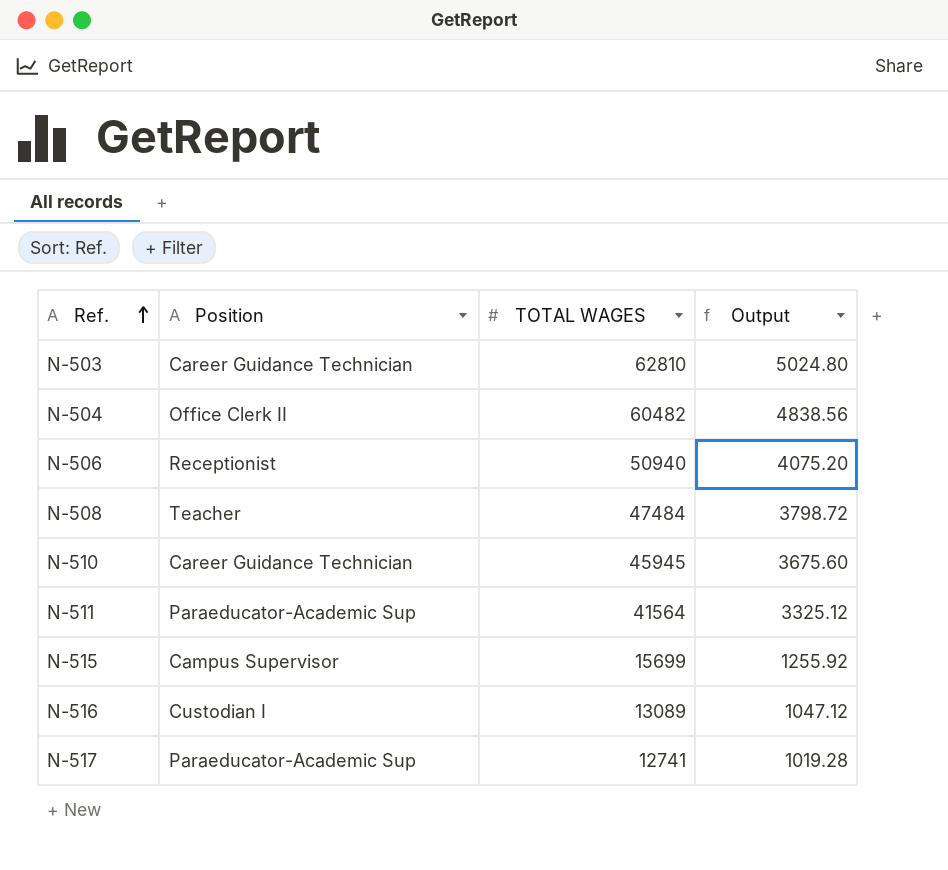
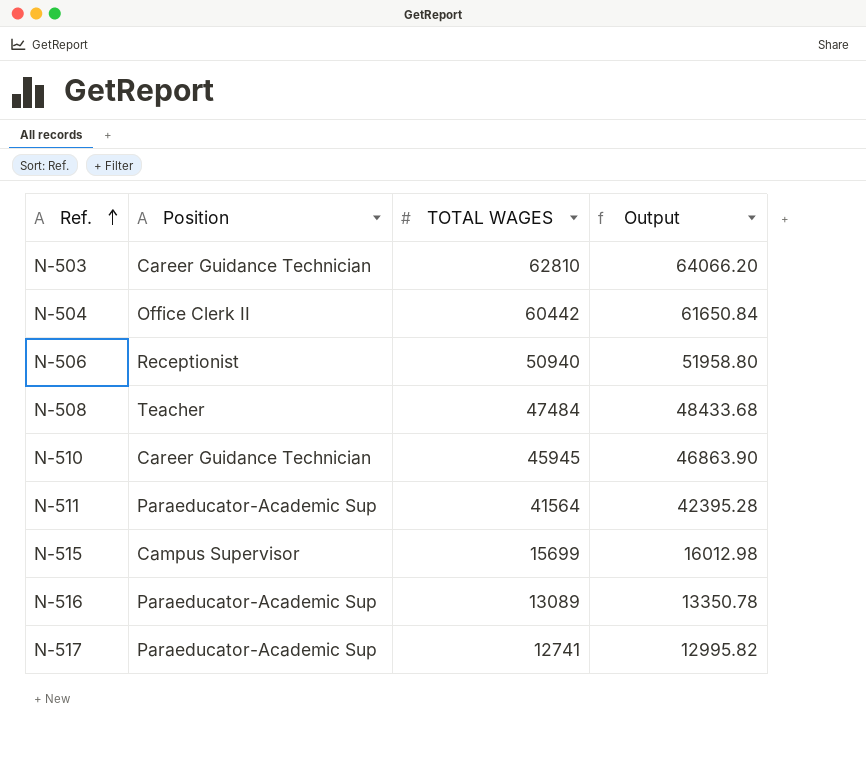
column Output | formula: [TOTAL WAGES] * 0.08 -> [TOTAL WAGES] * 1.02
N-504 | TOTAL WAGES: 60482 -> 60442
N-516 | Position: Custodian I -> Paraeducator-Academic Sup

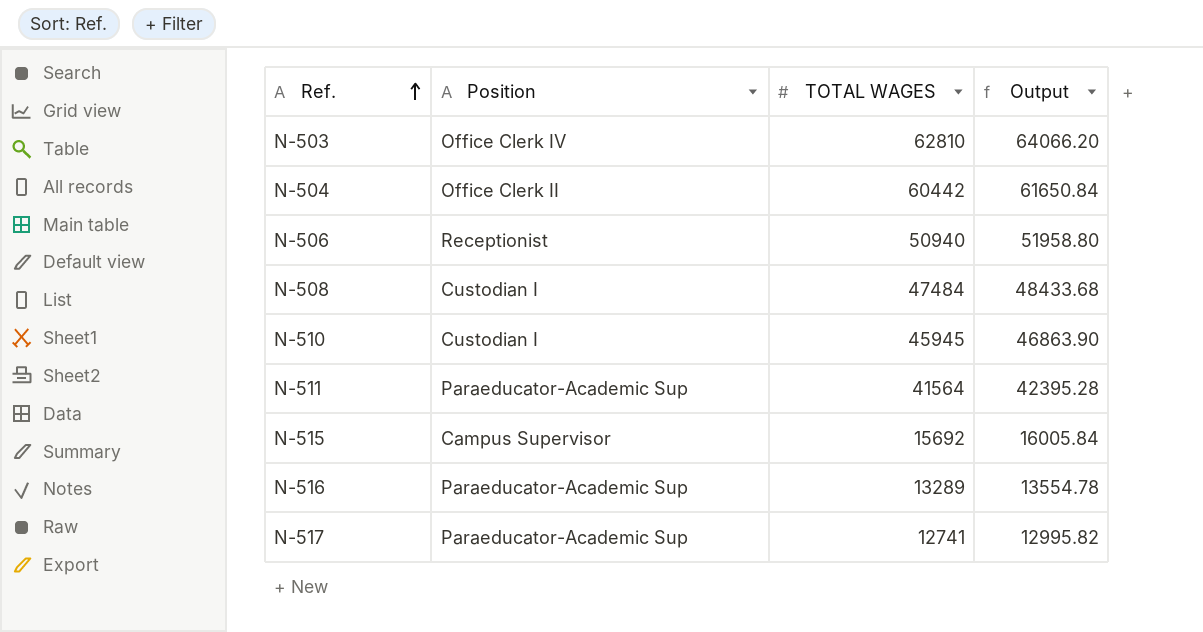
N-503 | Position: Career Guidance Technician -> Office Clerk IV
N-508 | Position: Teacher -> Custodian I
N-510 | Position: Career Guidance Technician -> Custodian I
N-515 | TOTAL WAGES: 15699 -> 15692
N-515 | Output: 16012.98 -> 16005.84
N-516 | TOTAL WAGES: 13089 -> 13289
N-516 | Output: 13350.78 -> 13554.78

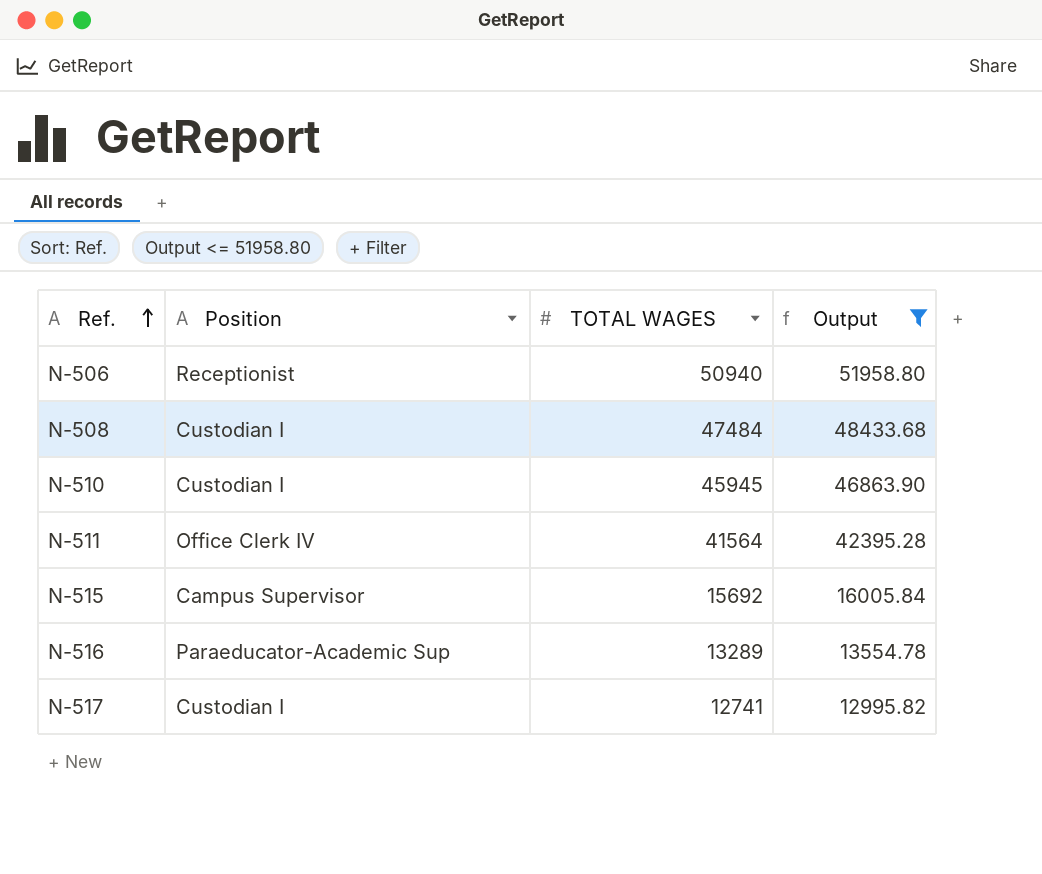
filter: none -> Output <= 51958.80
N-511 | Position: Paraeducator-Academic Sup -> Office Clerk IV
N-517 | Position: Paraeducator-Academic Sup -> Custodian I

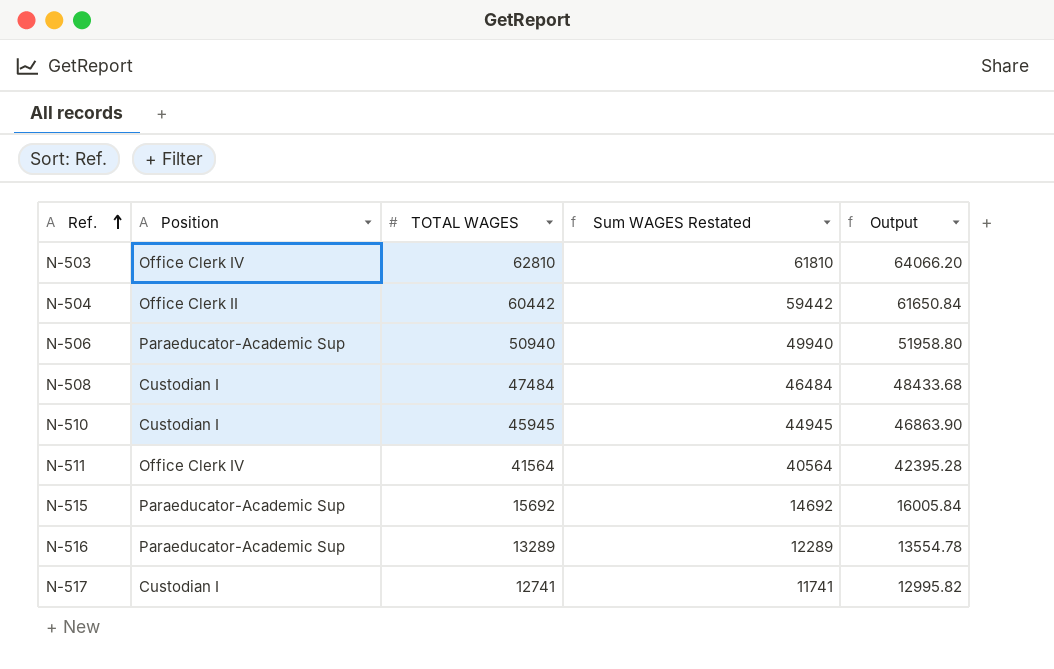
filter: Output <= 51958.80 -> none
column Sum WAGES Restated | formula: none -> [TOTAL WAGES] - 1000
N-506 | Position: Receptionist -> Paraeducator-Academic Sup
N-515 | Position: Campus Supervisor -> Paraeducator-Academic Sup

